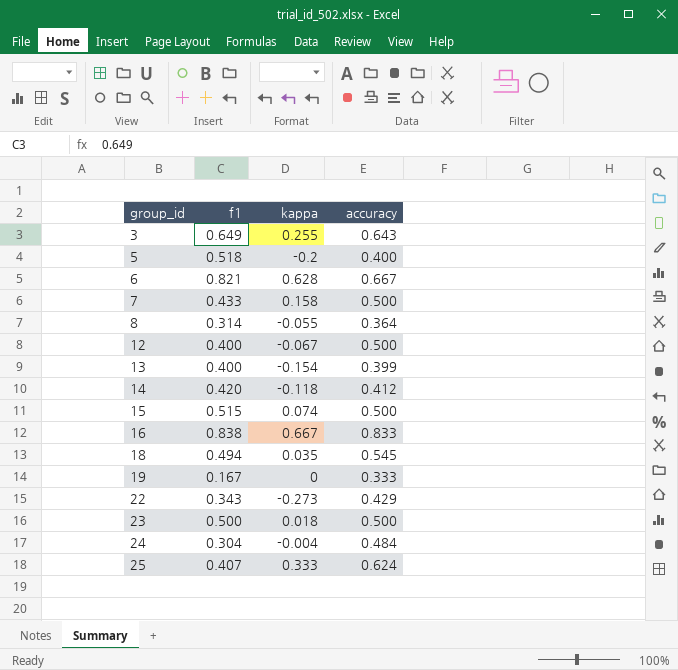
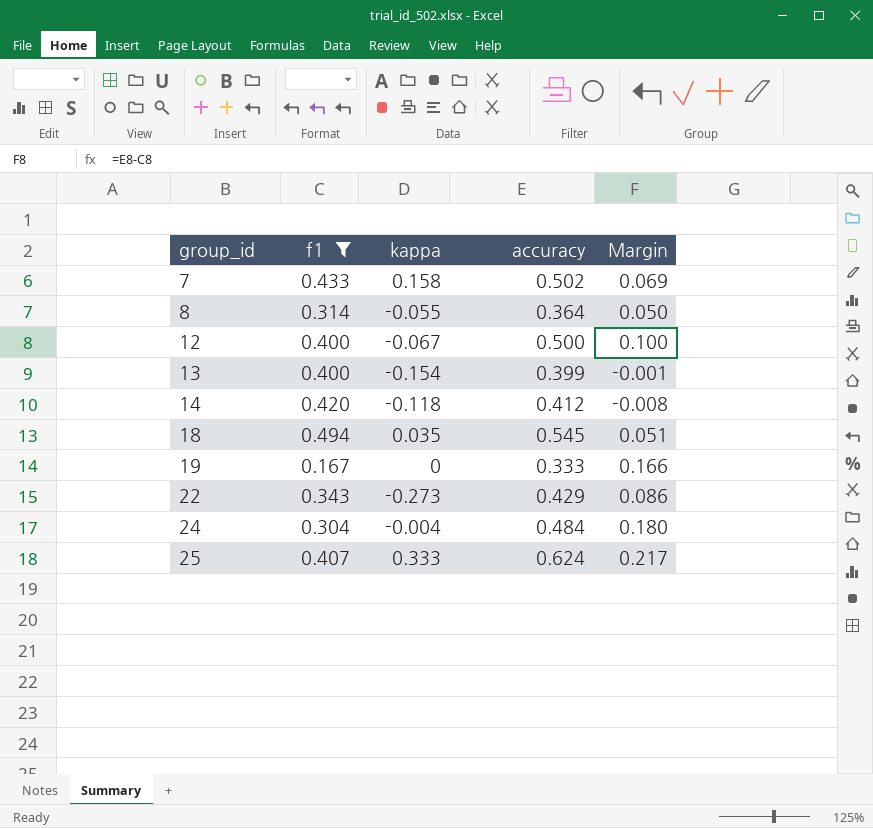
filter: none -> f1 <= 0.494
column Margin | formula: none -> [accuracy] - [f1]
7 | accuracy: 0.500 -> 0.502

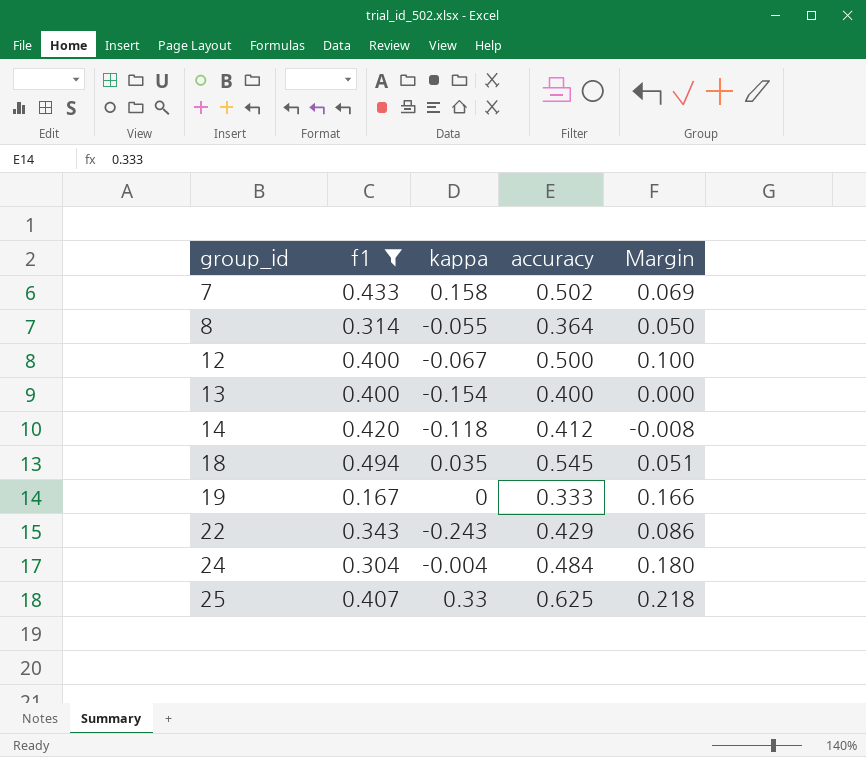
13 | accuracy: 0.399 -> 0.400
13 | Margin: -0.001 -> 0.000
22 | kappa: -0.273 -> -0.243
25 | kappa: 0.333 -> 0.33
25 | accuracy: 0.624 -> 0.625
25 | Margin: 0.217 -> 0.218

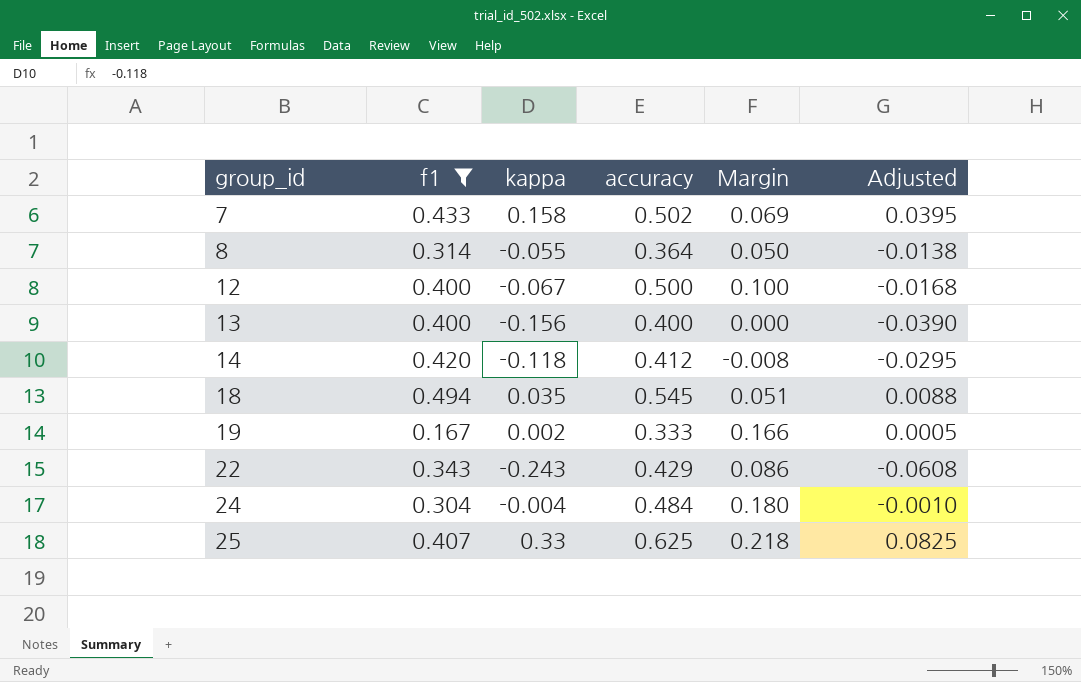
column Adjusted | formula: none -> [kappa] * 0.25
13 | kappa: -0.154 -> -0.156
19 | kappa: 0 -> 0.002

